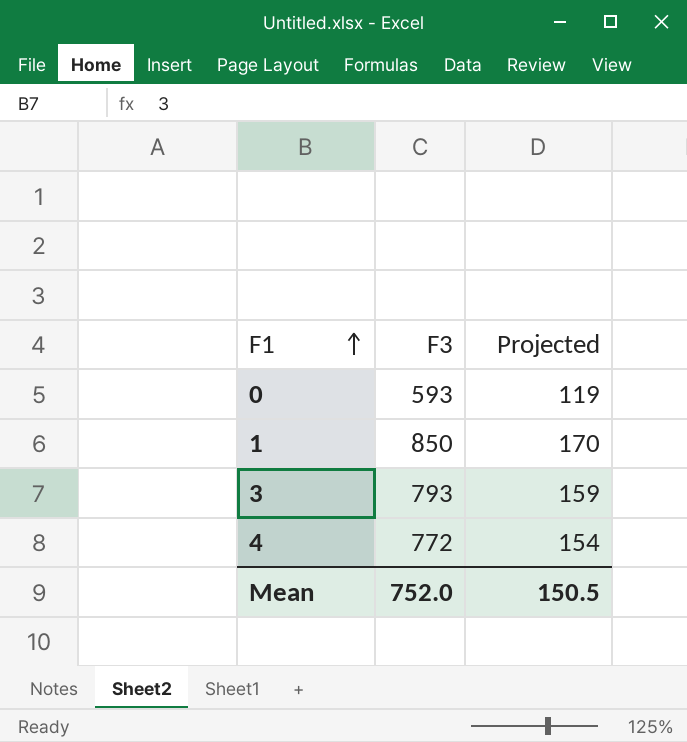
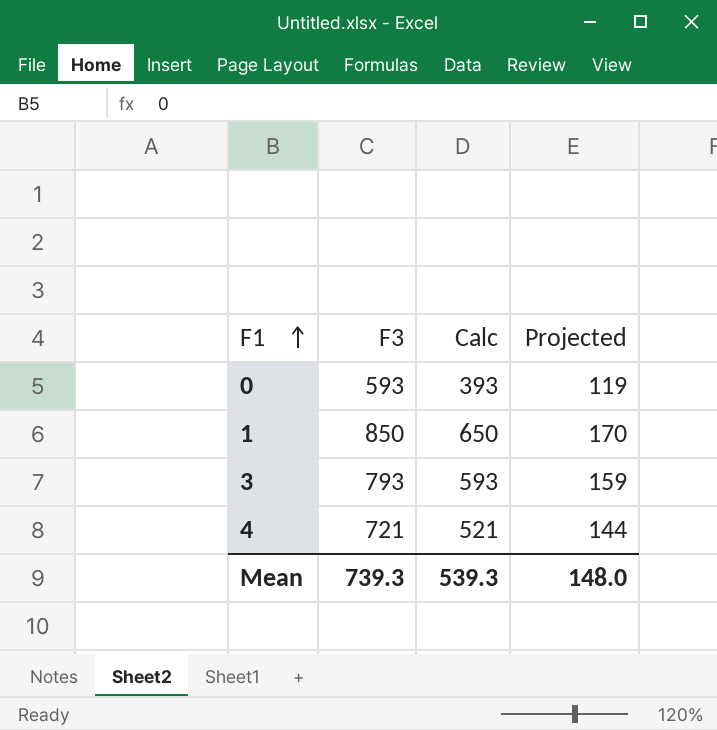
column Calc | formula: none -> [F3] - 200
4 | F3: 772 -> 721
4 | Projected: 154 -> 144
Mean | F3: 752.0 -> 739.3
Mean | Projected: 150.5 -> 148.0

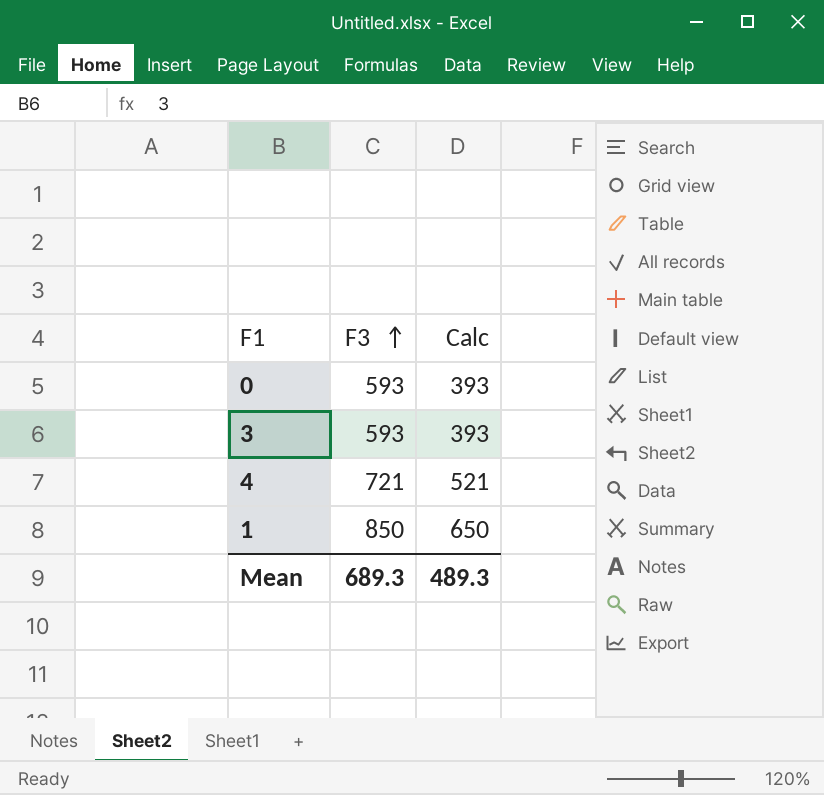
row order: F1 ascending -> F3 ascending
column Projected | formula: [F3] * 0.2 -> none
3 | F3: 793 -> 593
3 | Calc: 593 -> 393
Mean | F3: 739.3 -> 689.3
Mean | Calc: 539.3 -> 489.3

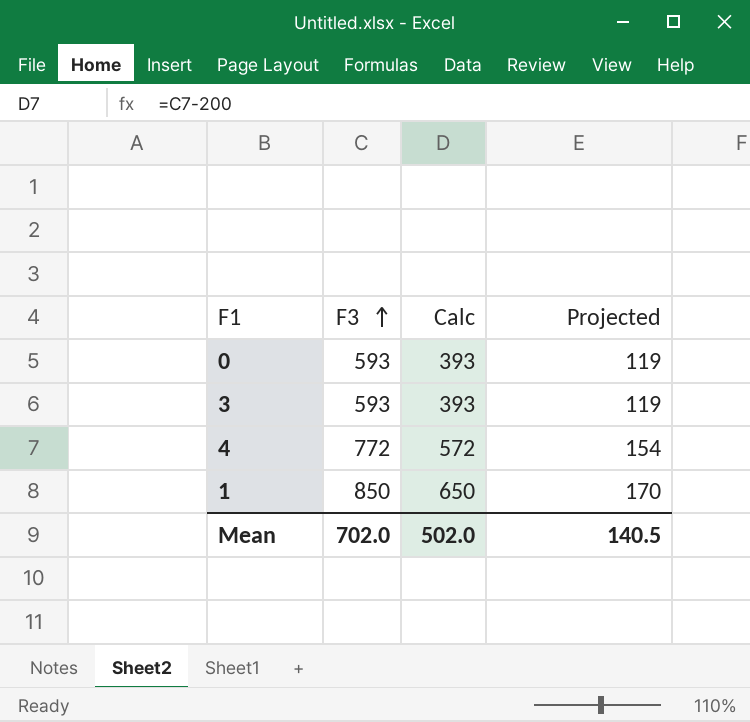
column Projected | formula: none -> [F3] * 0.2
4 | F3: 721 -> 772
4 | Calc: 521 -> 572
Mean | F3: 689.3 -> 702.0
Mean | Calc: 489.3 -> 502.0

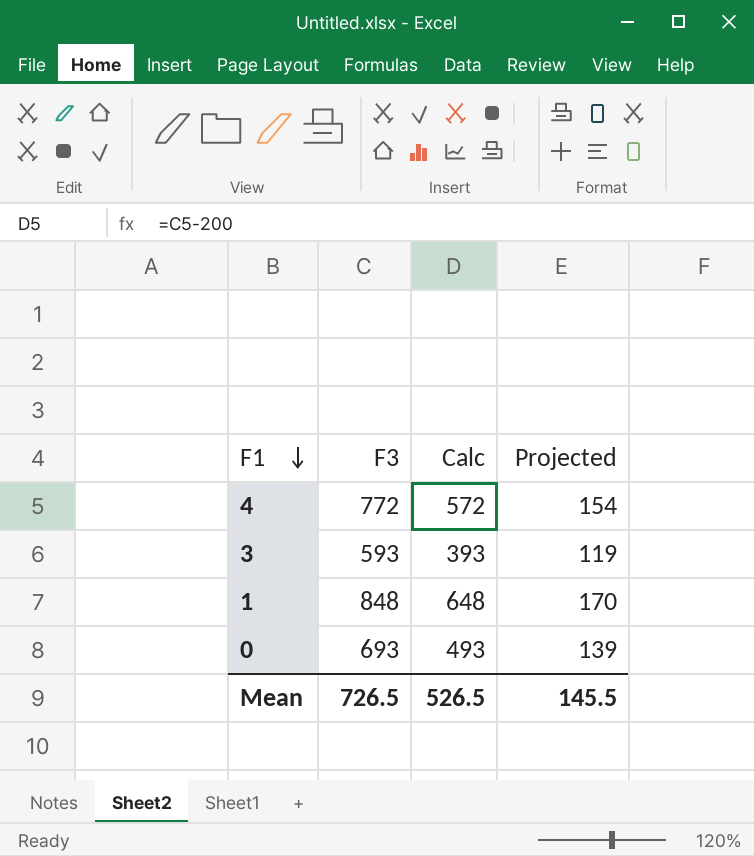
row order: F3 ascending -> F1 descending
1 | F3: 850 -> 848
1 | Calc: 650 -> 648
0 | F3: 593 -> 693
0 | Calc: 393 -> 493
0 | Projected: 119 -> 139
Mean | F3: 702.0 -> 726.5
Mean | Calc: 502.0 -> 526.5
Mean | Projected: 140.5 -> 145.5

